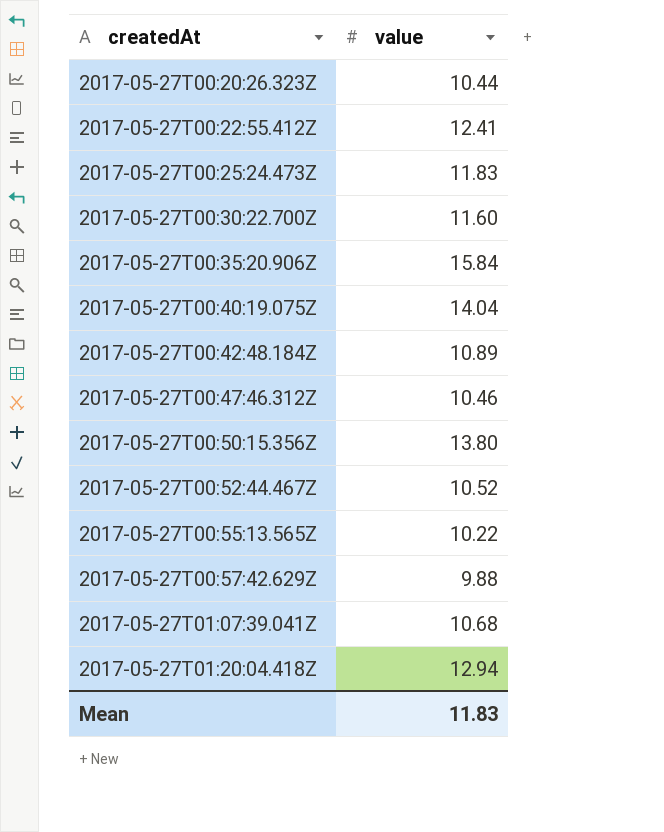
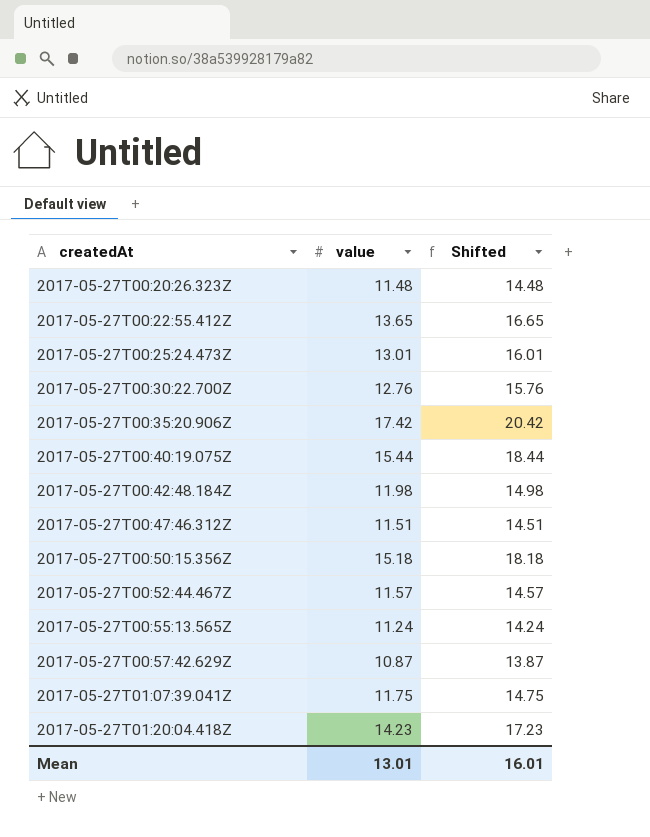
column Shifted | formula: none -> [value] + 3
2017-05-27T00:20:26.323Z | value: 10.44 -> 11.48
2017-05-27T00:22:55.412Z | value: 12.41 -> 13.65
2017-05-27T00:25:24.473Z | value: 11.83 -> 13.01
2017-05-27T00:30:22.700Z | value: 11.60 -> 12.76
2017-05-27T00:35:20.906Z | value: 15.84 -> 17.42
2017-05-27T00:40:19.075Z | value: 14.04 -> 15.44
2017-05-27T00:42:48.184Z | value: 10.89 -> 11.98
2017-05-27T00:47:46.312Z | value: 10.46 -> 11.51
2017-05-27T00:50:15.356Z | value: 13.80 -> 15.18
2017-05-27T00:52:44.467Z | value: 10.52 -> 11.57
2017-05-27T00:55:13.565Z | value: 10.22 -> 11.24
2017-05-27T00:57:42.629Z | value: 9.88 -> 10.87
2017-05-27T01:07:39.041Z | value: 10.68 -> 11.75
2017-05-27T01:20:04.418Z | value: 12.94 -> 14.23
Mean | value: 11.83 -> 13.01

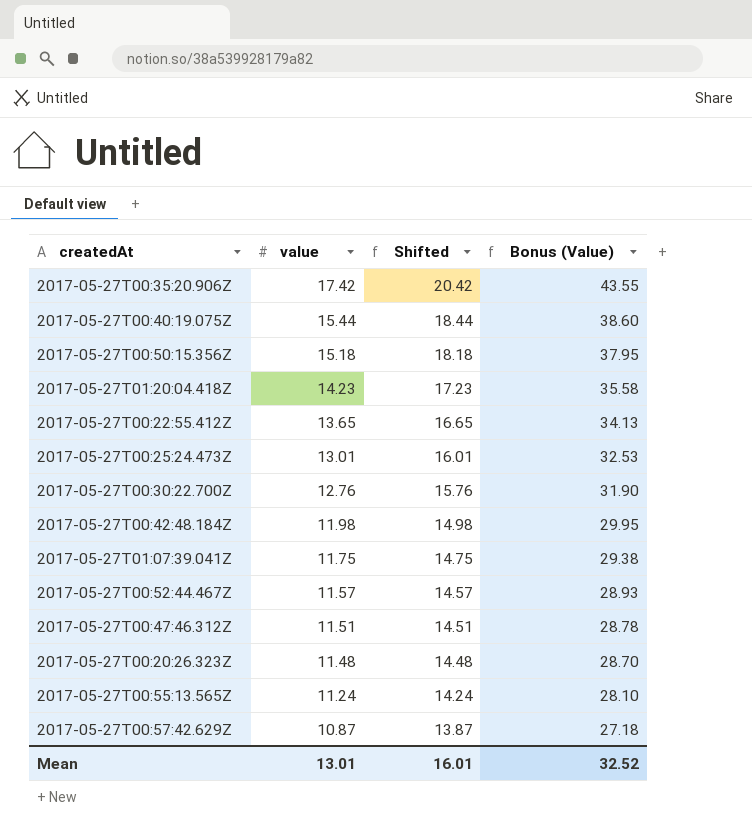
row order: createdAt ascending -> value descending
column Bonus (Value) | formula: none -> [value] * 2.5

